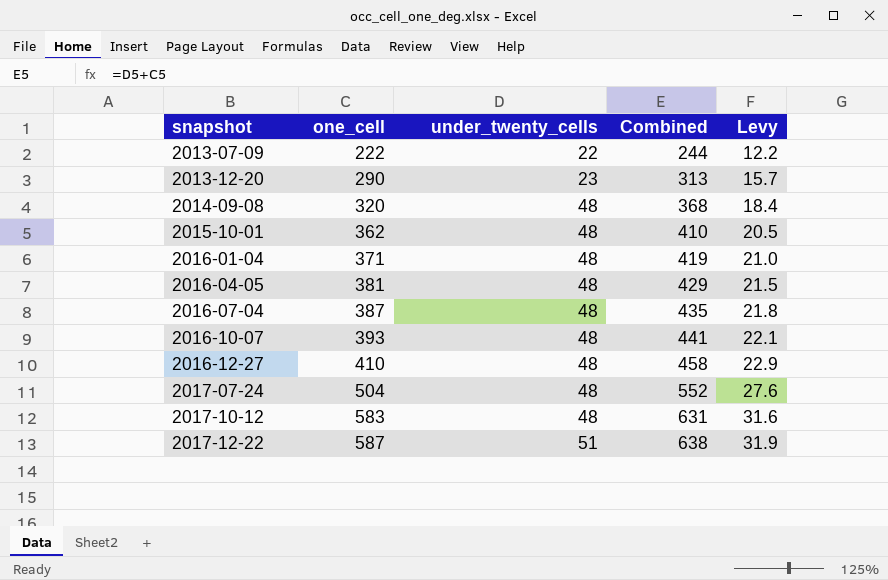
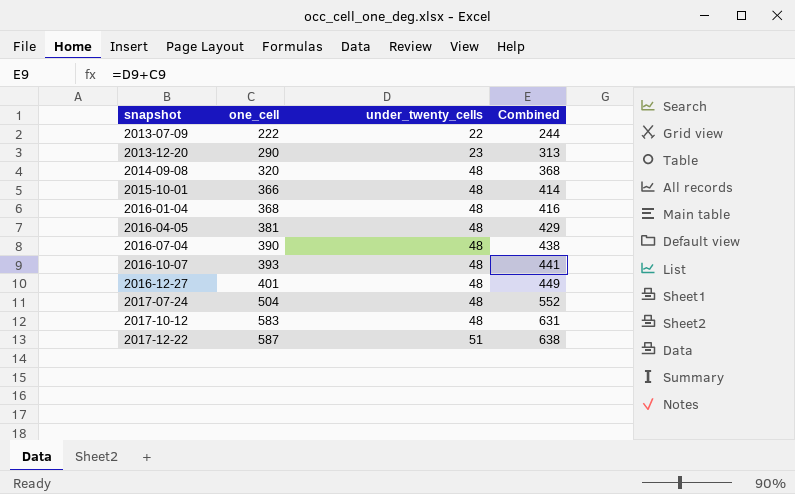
column Levy | formula: [Combined] * 0.05 -> none
2015-10-01 | one_cell: 362 -> 366
2015-10-01 | Combined: 410 -> 414
2016-01-04 | one_cell: 371 -> 368
2016-01-04 | Combined: 419 -> 416
2016-07-04 | one_cell: 387 -> 390
2016-07-04 | Combined: 435 -> 438
2016-12-27 | one_cell: 410 -> 401
2016-12-27 | Combined: 458 -> 449

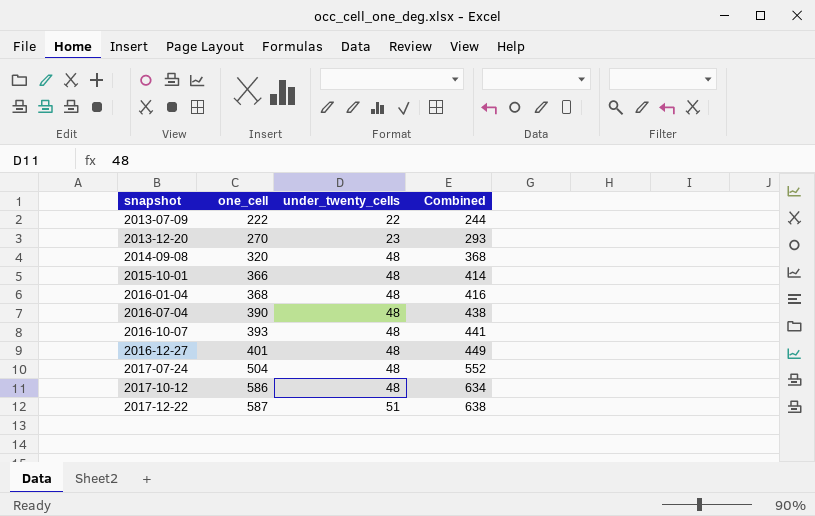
row 2016-04-05: 381 | 48 | 429 -> none
2013-12-20 | one_cell: 290 -> 270
2013-12-20 | Combined: 313 -> 293
2017-10-12 | one_cell: 583 -> 586
2017-10-12 | Combined: 631 -> 634

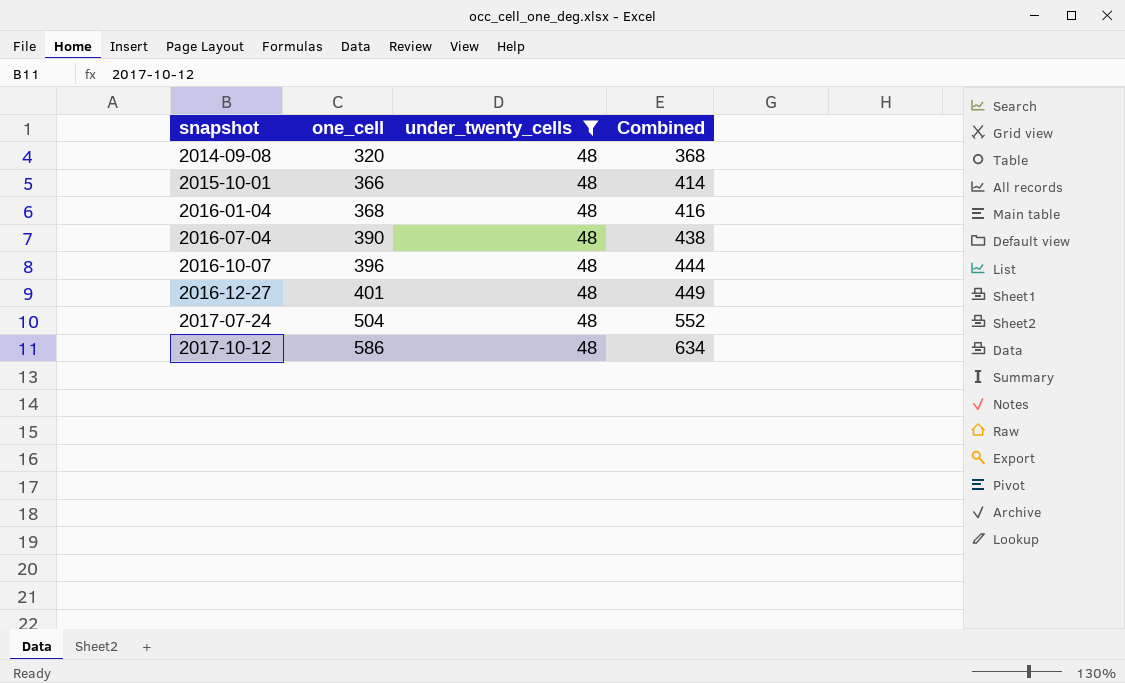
filter: none -> under_twenty_cells = 48
2016-10-07 | one_cell: 393 -> 396
2016-10-07 | Combined: 441 -> 444

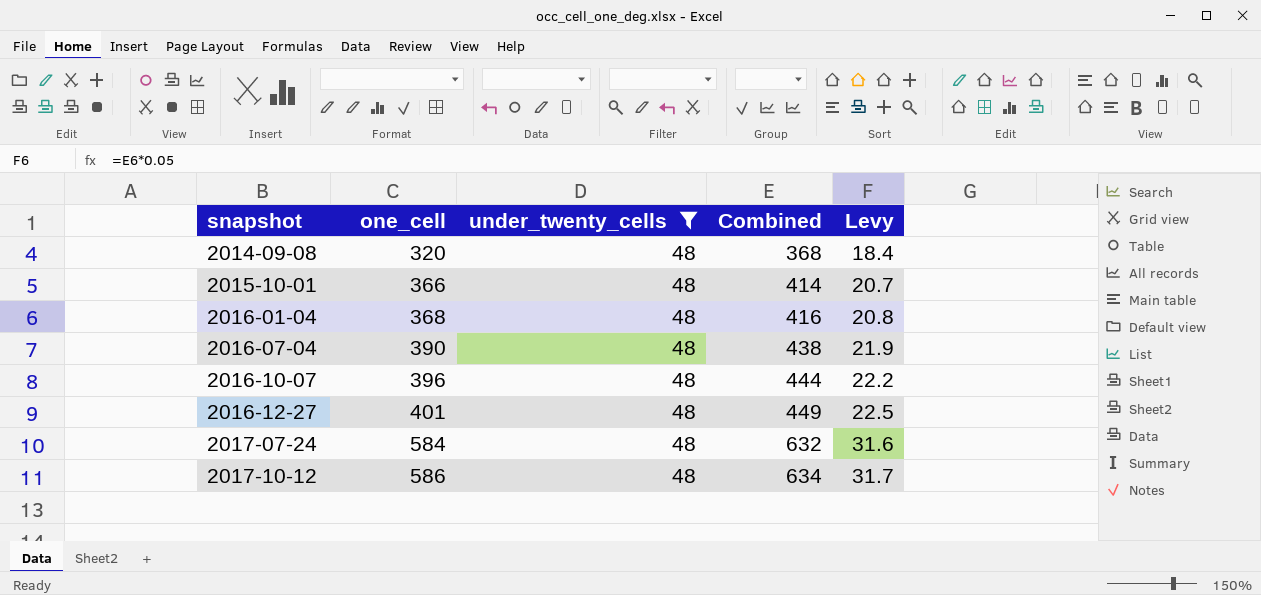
column Levy | formula: none -> [Combined] * 0.05
2017-07-24 | one_cell: 504 -> 584
2017-07-24 | Combined: 552 -> 632

